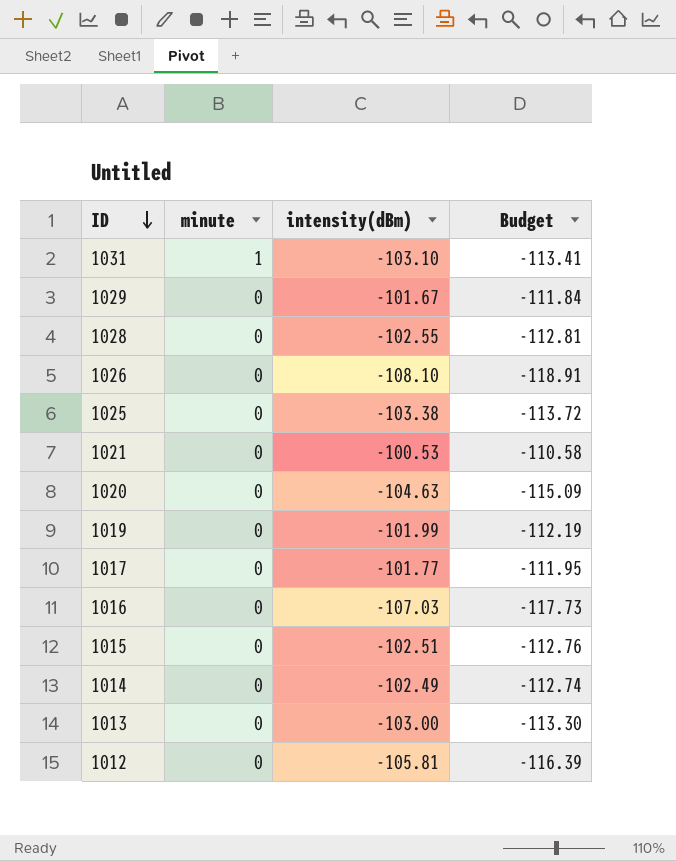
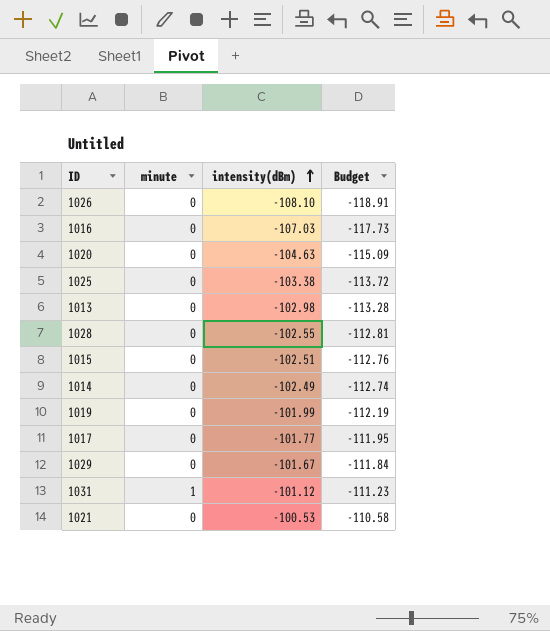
row order: ID descending -> intensity(dBm) ascending
row 1012: 0 | -105.81 | -116.39 -> none
1013 | intensity(dBm): -103.00 -> -102.98
1013 | Budget: -113.30 -> -113.28
1031 | intensity(dBm): -103.10 -> -101.12
1031 | Budget: -113.41 -> -111.23

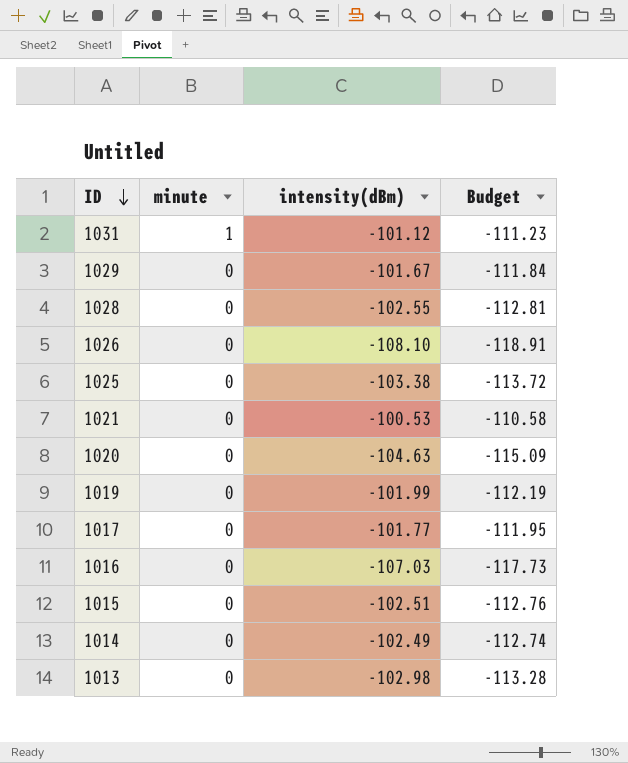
row order: intensity(dBm) ascending -> ID descending

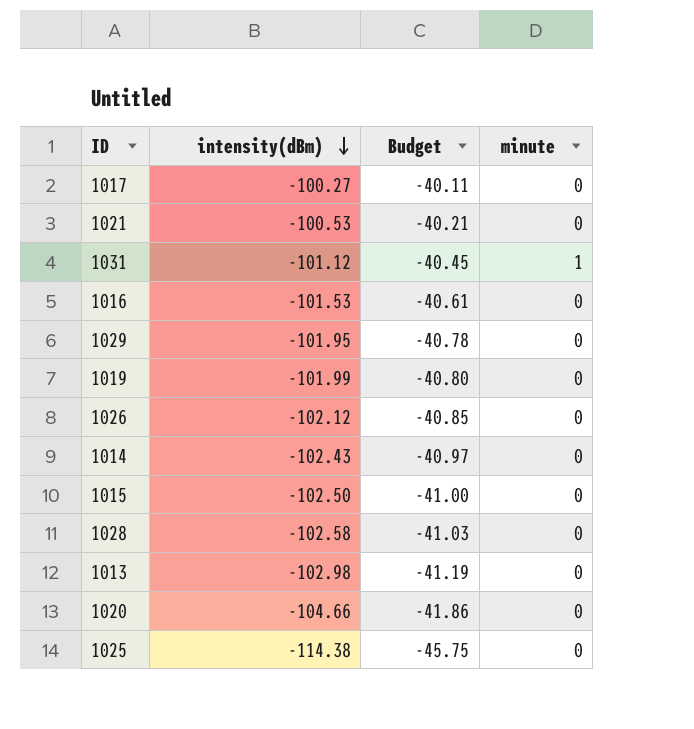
row order: ID descending -> intensity(dBm) descending
column Budget | formula: [intensity(dBm)] * 1.1 -> [intensity(dBm)] * 0.4
column minute | position: 2 -> 4
1017 | intensity(dBm): -101.77 -> -100.27
1016 | intensity(dBm): -107.03 -> -101.53
1029 | intensity(dBm): -101.67 -> -101.95
1026 | intensity(dBm): -108.10 -> -102.12
1014 | intensity(dBm): -102.49 -> -102.43
1015 | intensity(dBm): -102.51 -> -102.50
1028 | intensity(dBm): -102.55 -> -102.58
1020 | intensity(dBm): -104.63 -> -104.66
1025 | intensity(dBm): -103.38 -> -114.38

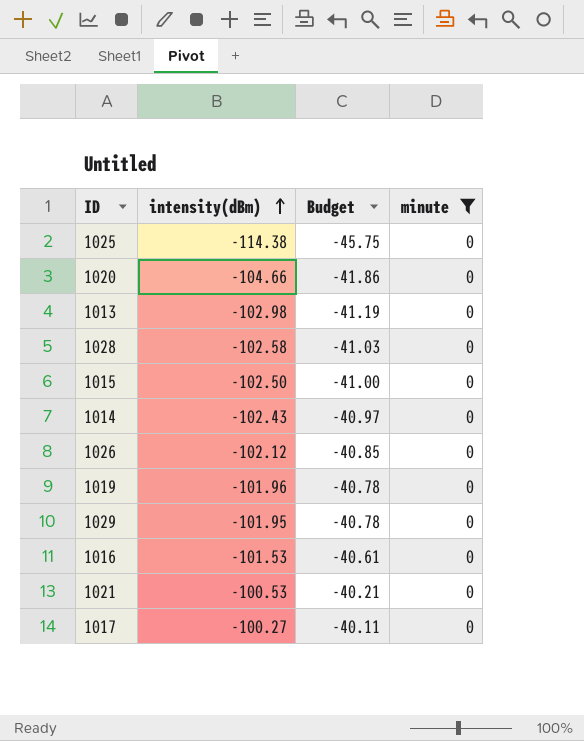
filter: none -> minute = 0
row order: intensity(dBm) descending -> intensity(dBm) ascending
1019 | intensity(dBm): -101.99 -> -101.96
1019 | Budget: -40.80 -> -40.78

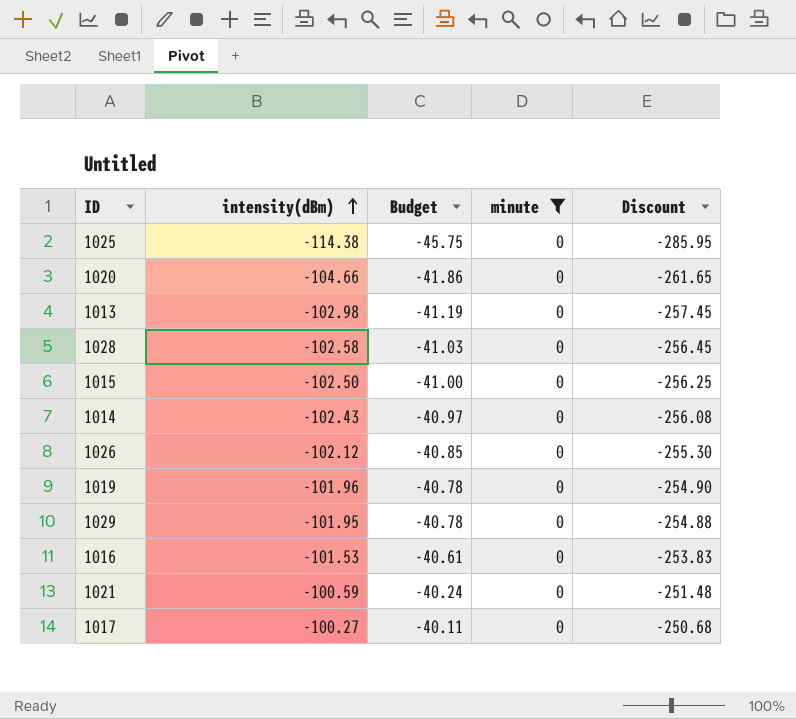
column Discount | formula: none -> [intensity(dBm)] * 2.5
1021 | intensity(dBm): -100.53 -> -100.59
1021 | Budget: -40.21 -> -40.24

